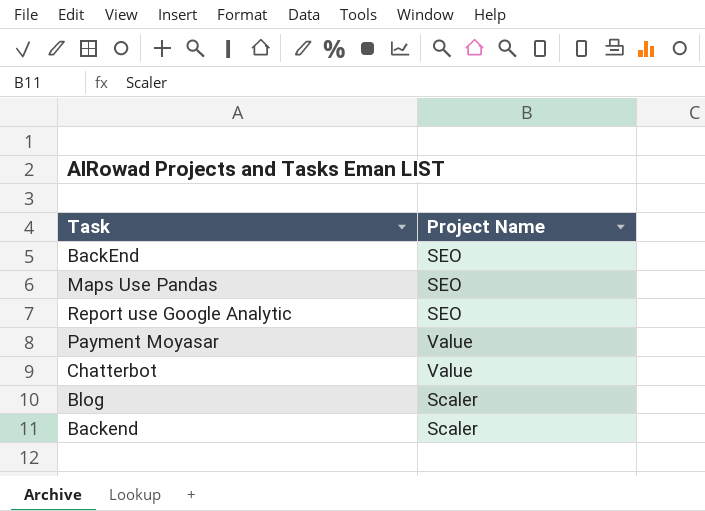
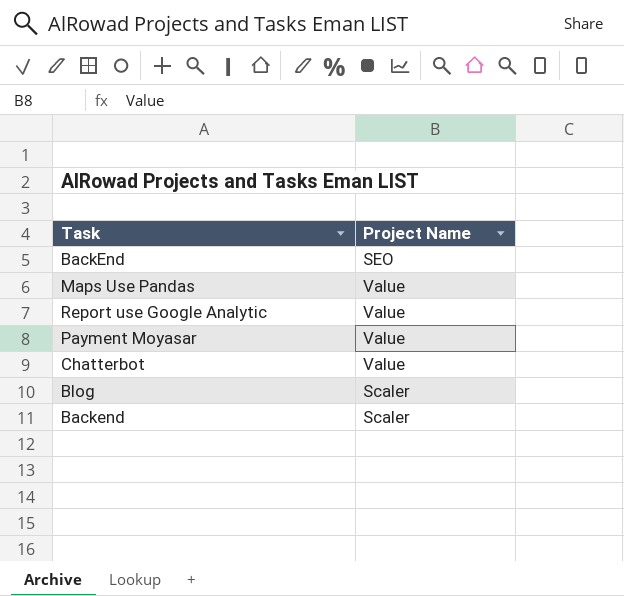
Maps Use Pandas | Project Name: SEO -> Value
Report use Google Analytic | Project Name: SEO -> Value

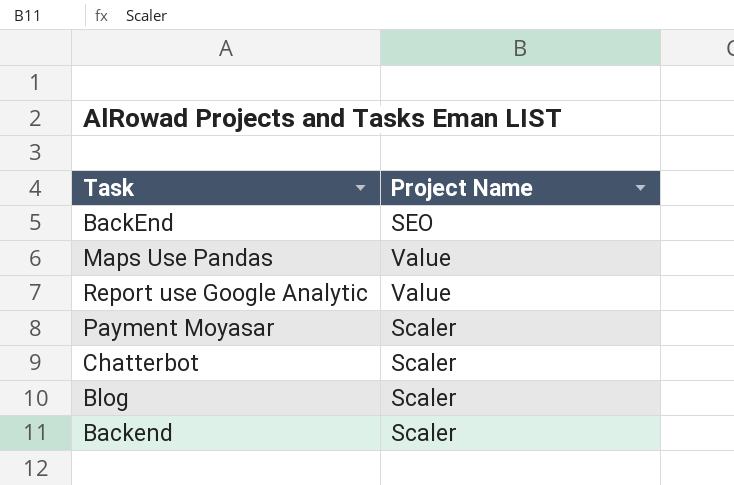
Payment Moyasar | Project Name: Value -> Scaler
Chatterbot | Project Name: Value -> Scaler

